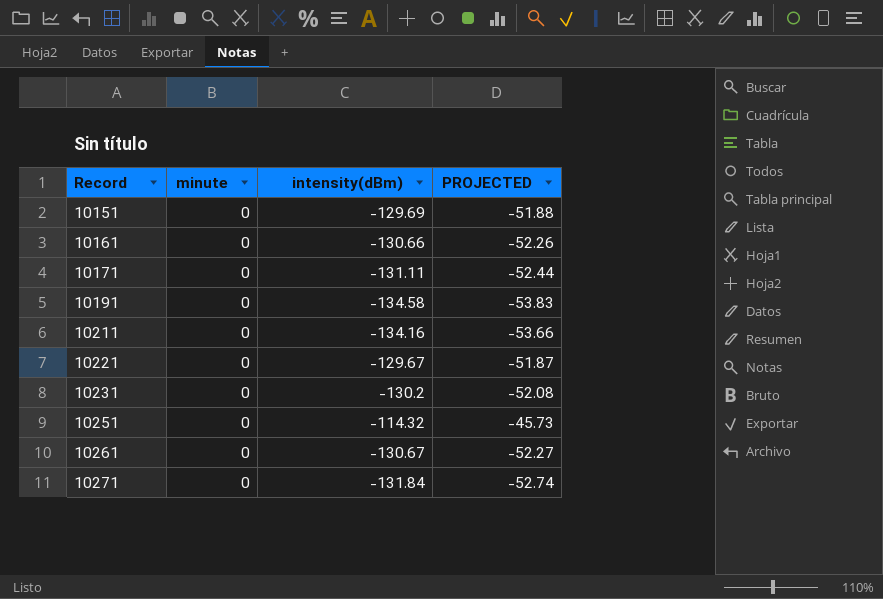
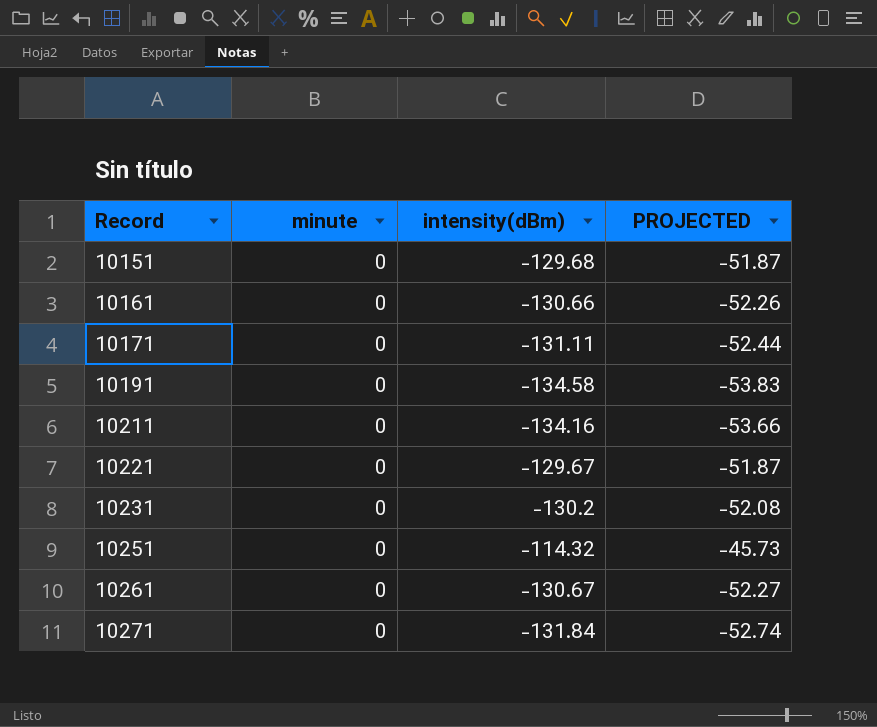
10151 | intensity(dBm): -129.69 -> -129.68
10151 | PROJECTED: -51.88 -> -51.87

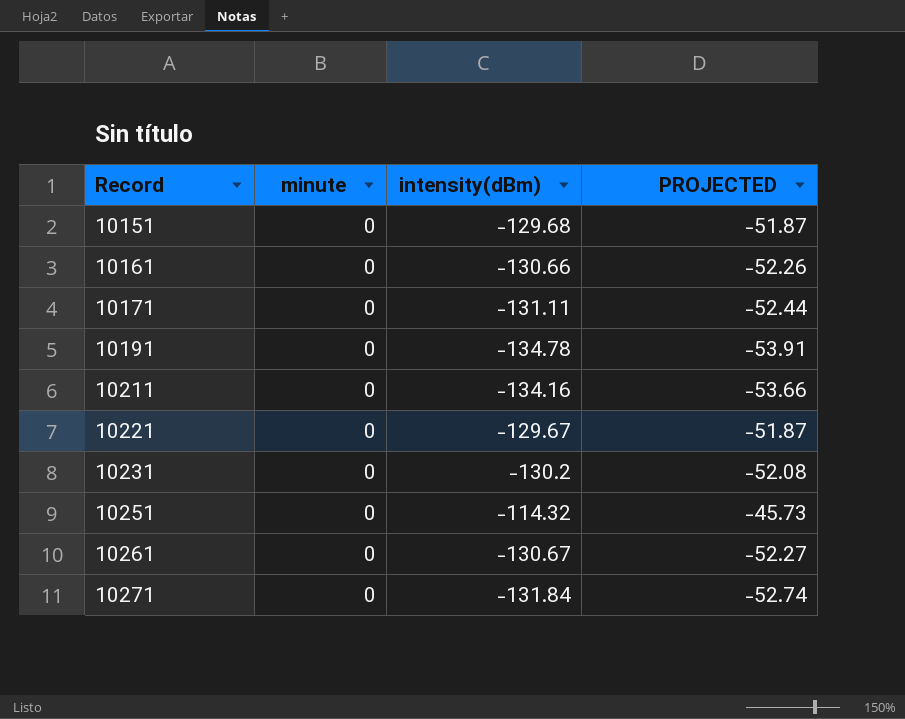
10191 | intensity(dBm): -134.58 -> -134.78
10191 | PROJECTED: -53.83 -> -53.91

